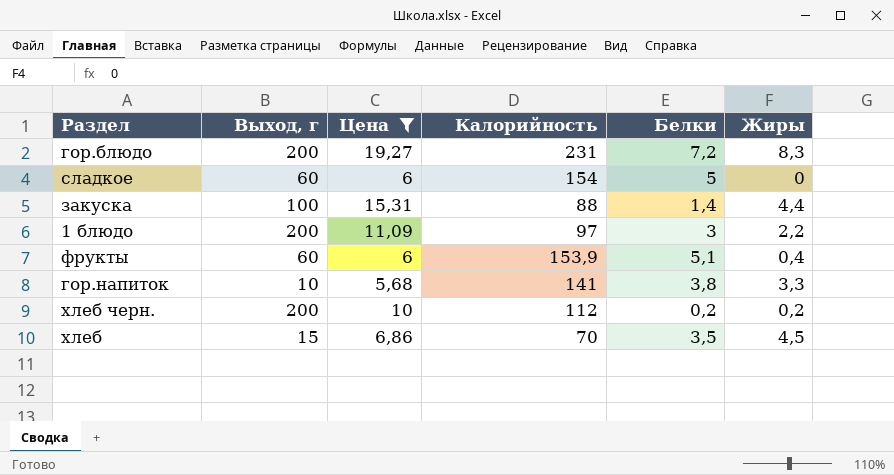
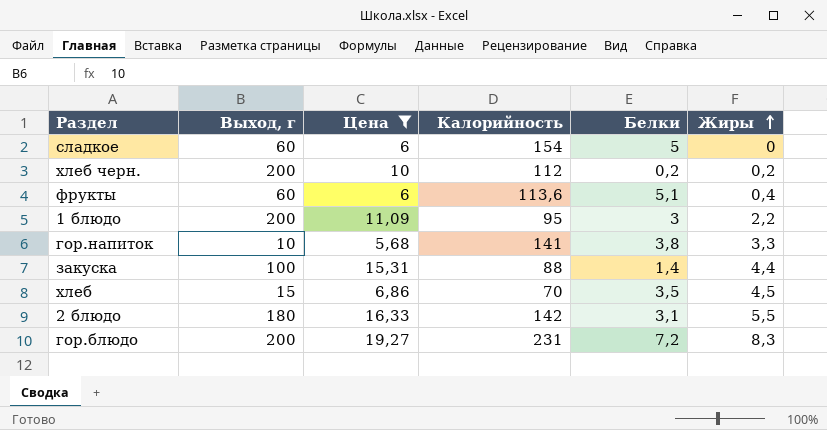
row order: none -> Жиры ascending
фрукты | Калорийность: 153,9 -> 113,6
1 блюдо | Калорийность: 97 -> 95
row 2 блюдо: none -> 180 | 16,33 | 142 | 3,1 | 5,5

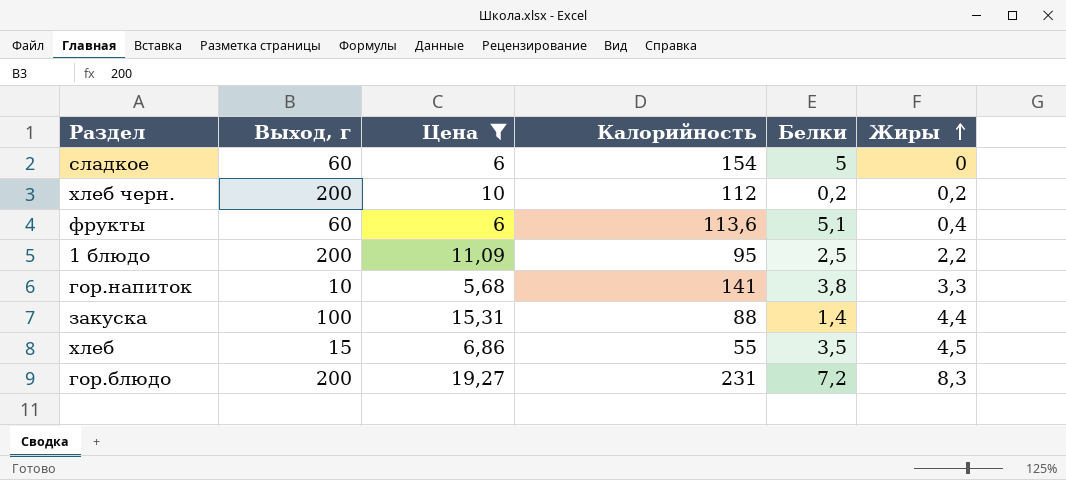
row 2 блюдо: 180 | 16,33 | 142 | 3,1 | 5,5 -> none
1 блюдо | Белки: 3 -> 2,5
хлеб | Калорийность: 70 -> 55

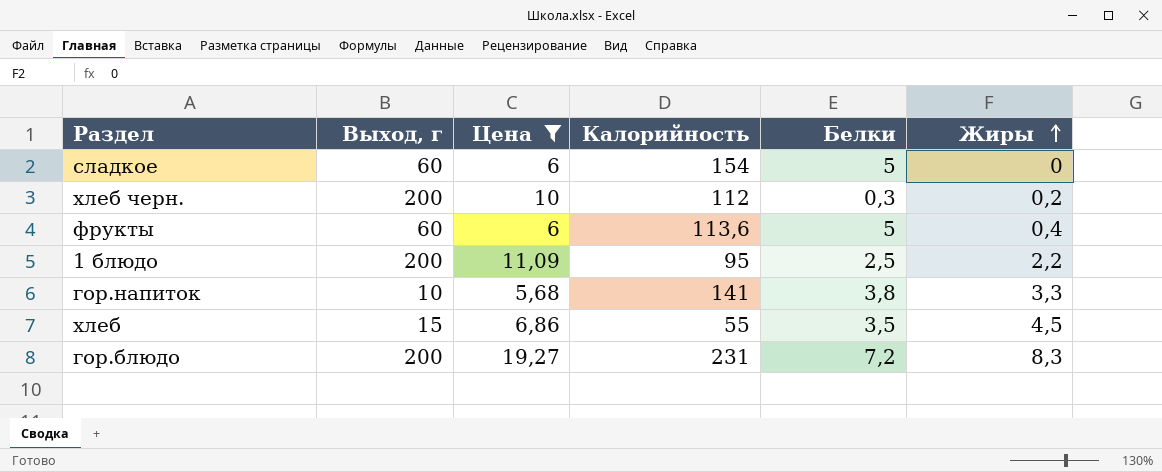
row закуска: 100 | 15,31 | 88 | 1,4 | 4,4 -> none
хлеб черн. | Белки: 0,2 -> 0,3
фрукты | Белки: 5,1 -> 5

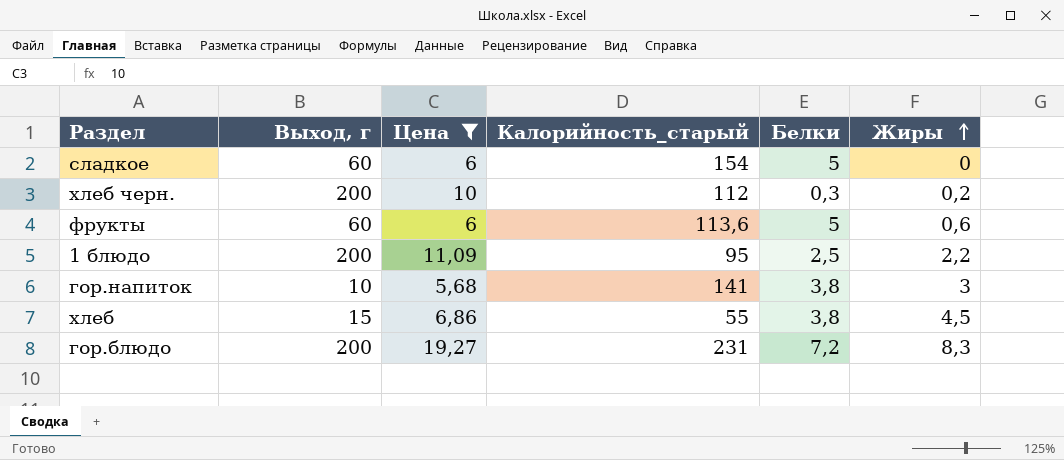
column name: Калорийность -> Калорийность_старый
фрукты | Жиры: 0,4 -> 0,6
гор.напиток | Жиры: 3,3 -> 3
хлеб | Белки: 3,5 -> 3,8

